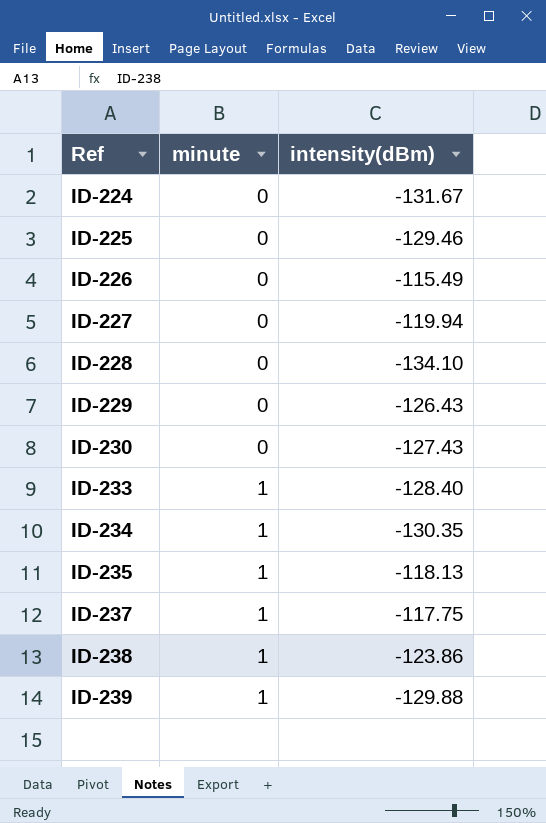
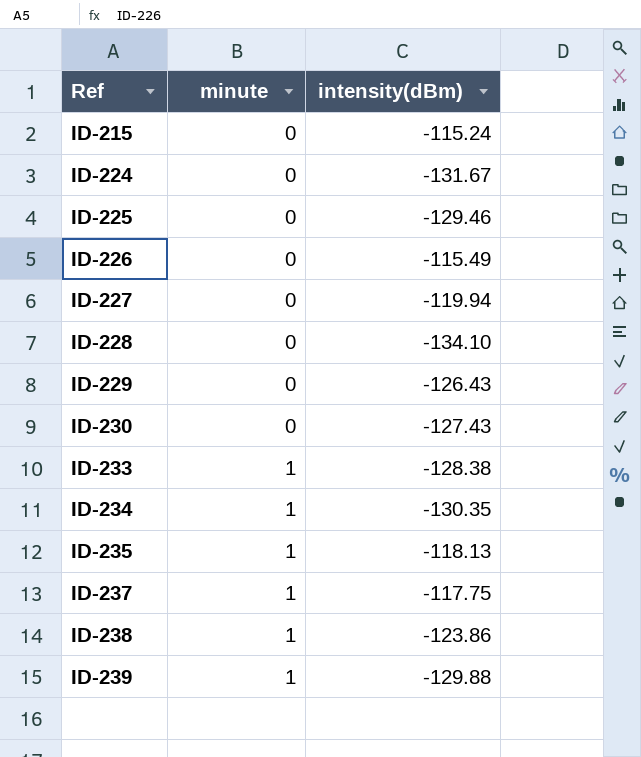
row ID-215: none -> 0 | -115.24
ID-233 | intensity(dBm): -128.40 -> -128.38

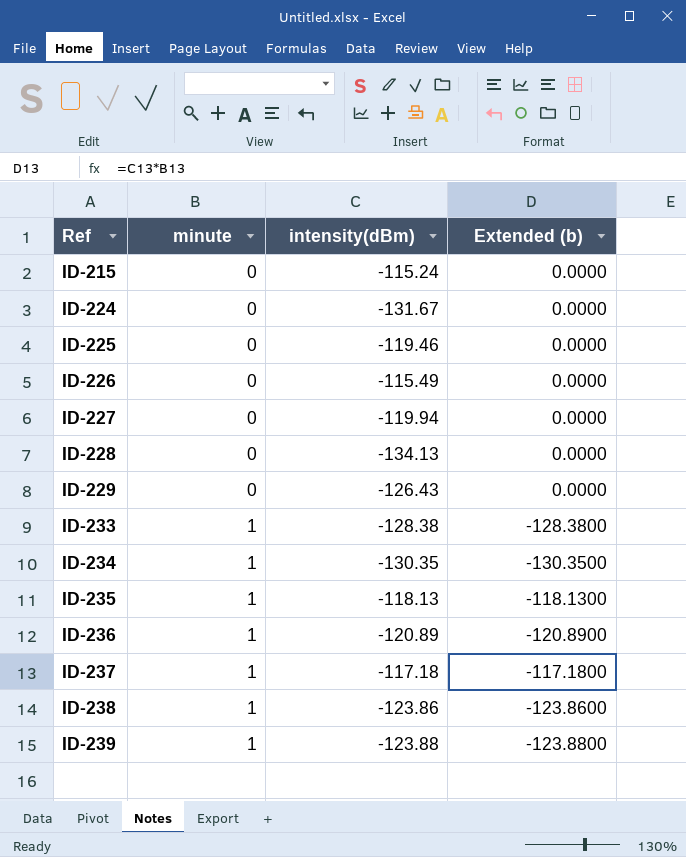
column Extended (b) | formula: none -> [minute] * [intensity(dBm)]
row ID-230: 0 | -127.43 -> none
ID-225 | intensity(dBm): -129.46 -> -119.46
ID-228 | intensity(dBm): -134.10 -> -134.13
row ID-236: none -> 1 | -120.89 | -120.8900
ID-237 | intensity(dBm): -117.75 -> -117.18
ID-239 | intensity(dBm): -129.88 -> -123.88

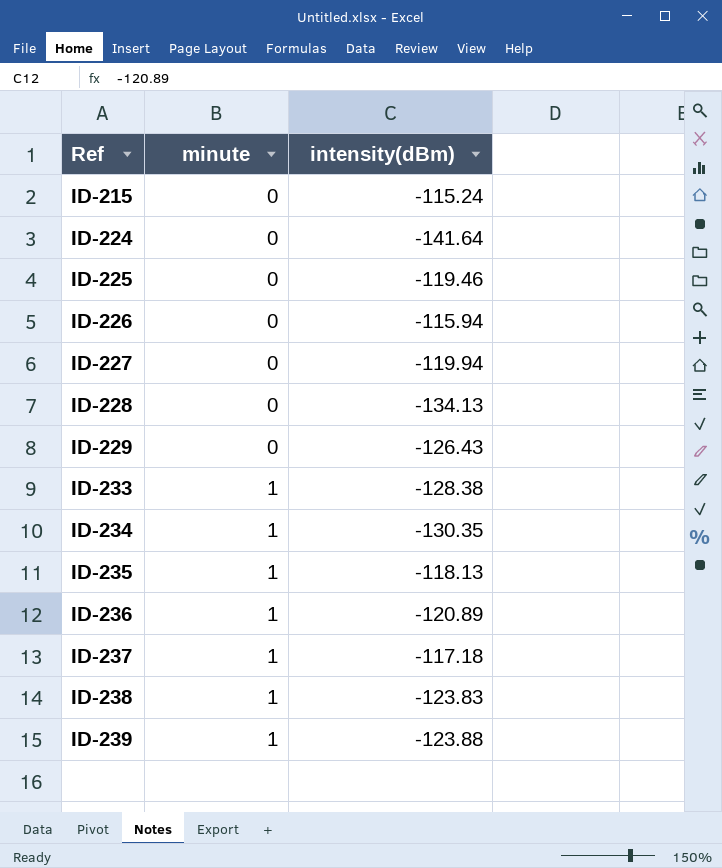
column Extended (b) | formula: [minute] * [intensity(dBm)] -> none
ID-224 | intensity(dBm): -131.67 -> -141.64
ID-226 | intensity(dBm): -115.49 -> -115.94
ID-238 | intensity(dBm): -123.86 -> -123.83

